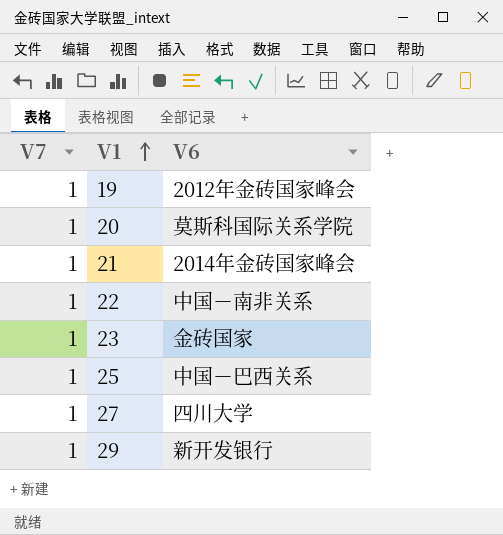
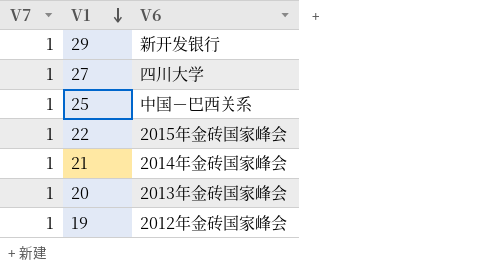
row order: V1 ascending -> V1 descending
row 23: 1 | 金砖国家 -> none
22 | V6: 中国－南非关系 -> 2015年金砖国家峰会
20 | V6: 莫斯科国际关系学院 -> 2013年金砖国家峰会

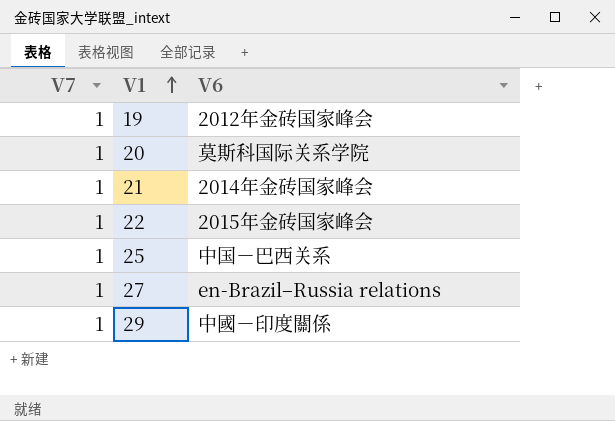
row order: V1 descending -> V1 ascending
20 | V6: 2013年金砖国家峰会 -> 莫斯科国际关系学院
27 | V6: 四川大学 -> en-Brazil–Russia relations
29 | V6: 新开发银行 -> 中國－印度關係

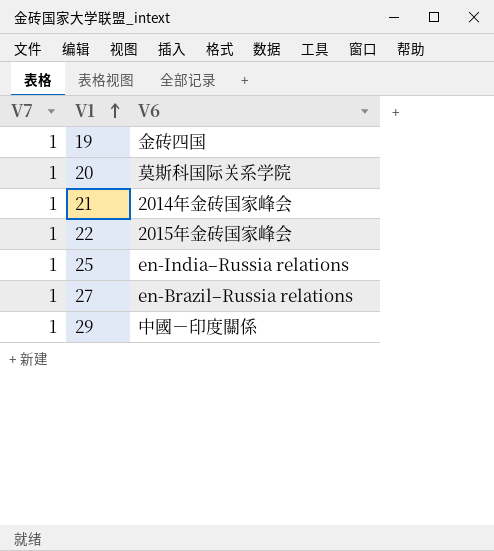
19 | V6: 2012年金砖国家峰会 -> 金砖四国
25 | V6: 中国－巴西关系 -> en-India–Russia relations

